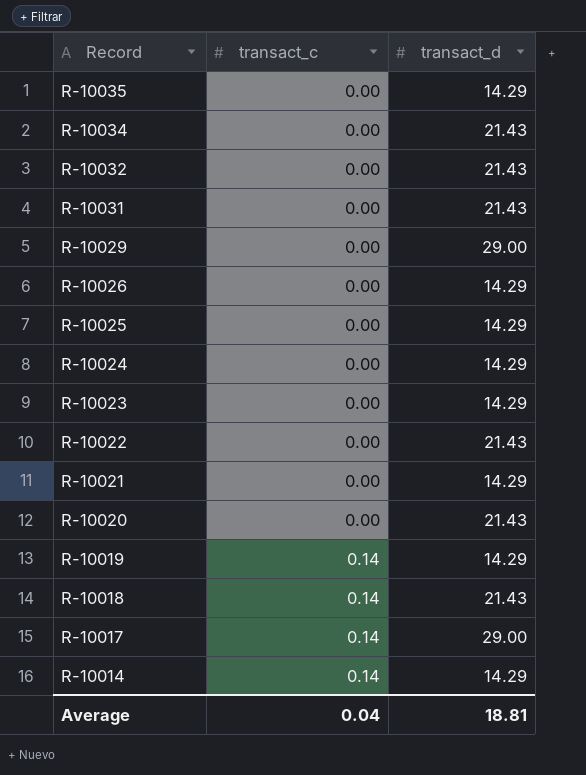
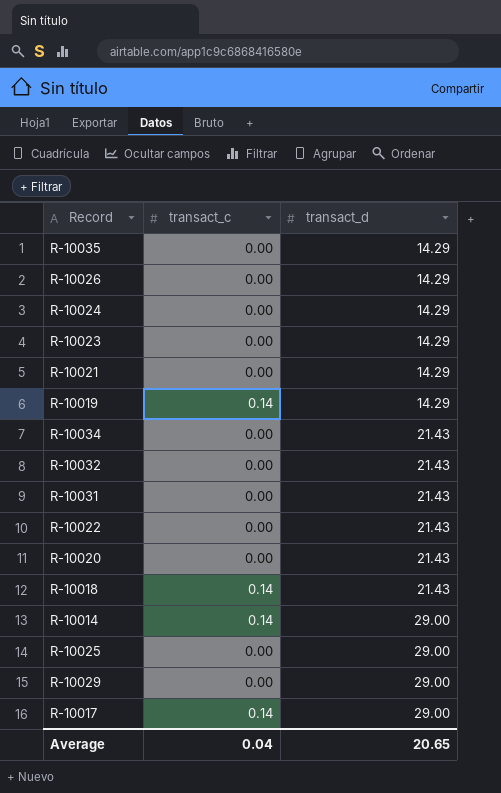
row order: Record descending -> transact_d ascending
R-10014 | transact_d: 14.29 -> 29.00
R-10025 | transact_d: 14.29 -> 29.00
Average | transact_d: 18.81 -> 20.65

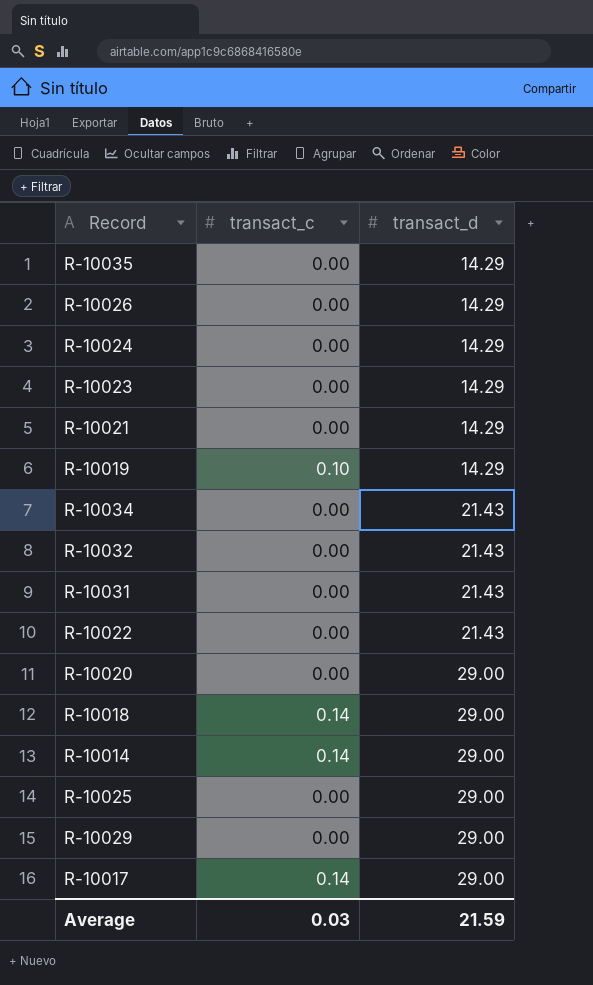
R-10019 | transact_c: 0.14 -> 0.10
R-10020 | transact_d: 21.43 -> 29.00
R-10018 | transact_d: 21.43 -> 29.00
Average | transact_c: 0.04 -> 0.03
Average | transact_d: 20.65 -> 21.59

